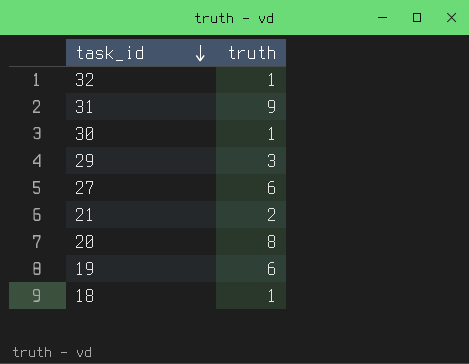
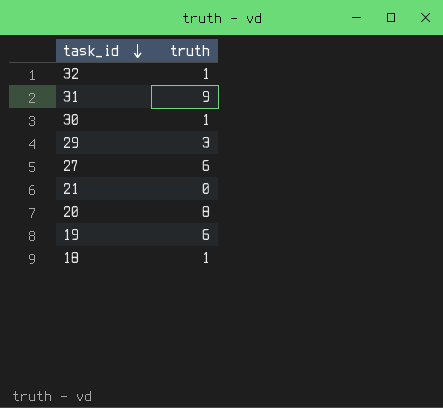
21 | truth: 2 -> 0

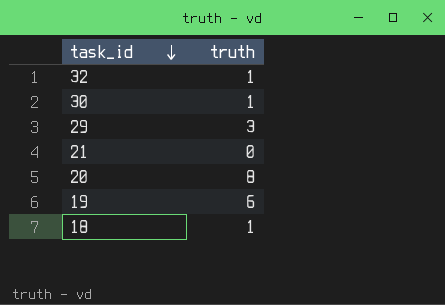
row 31: 9 -> none
row 27: 6 -> none

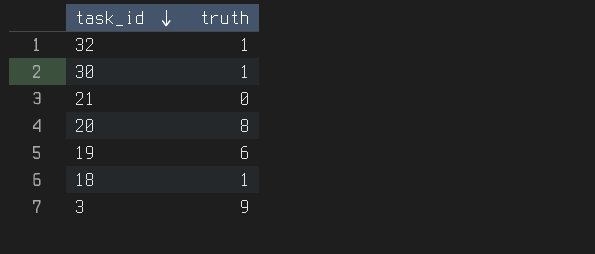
row 29: 3 -> none
row 3: none -> 9

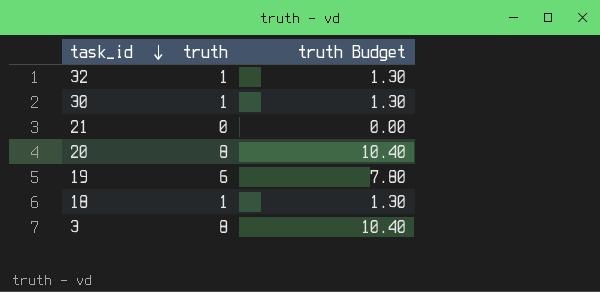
column truth Budget | formula: none -> [truth] * 1.3
3 | truth: 9 -> 8

